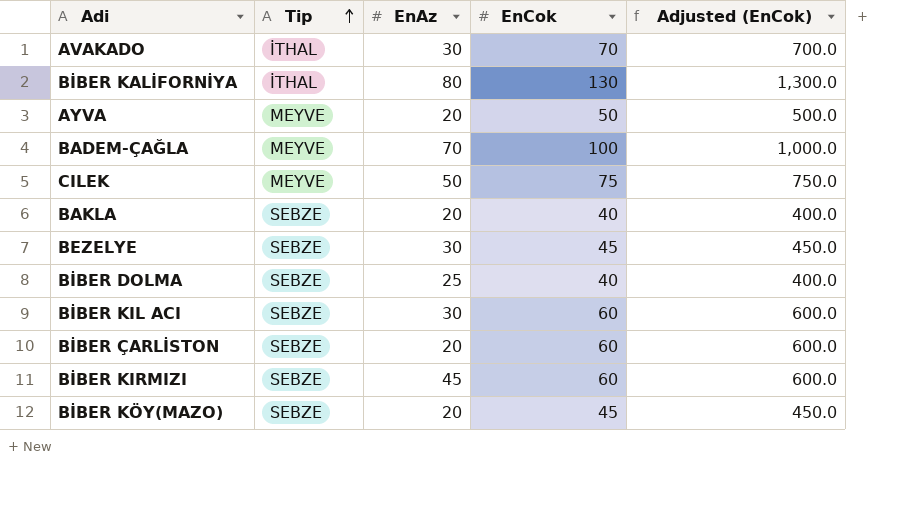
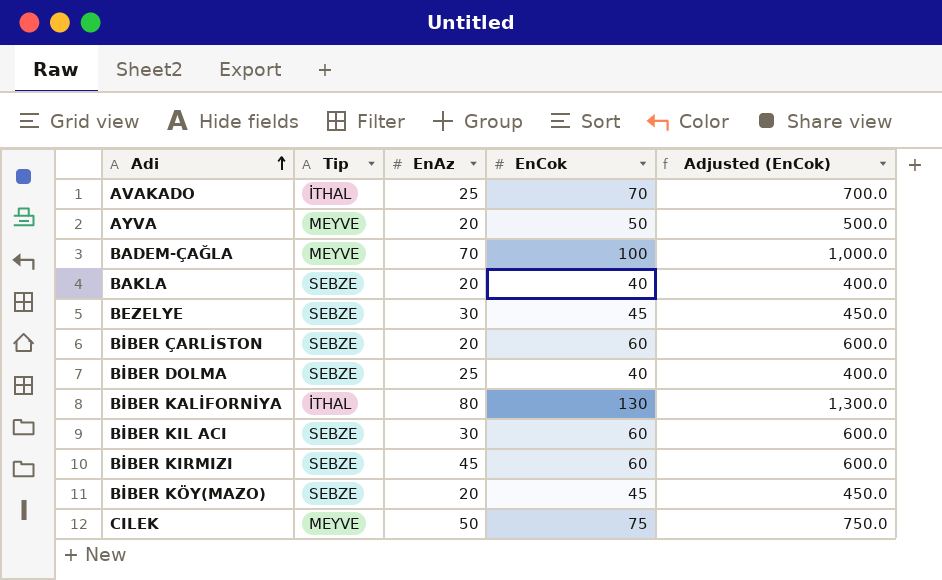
row order: Tip ascending -> Adi ascending
AVAKADO | EnAz: 30 -> 25

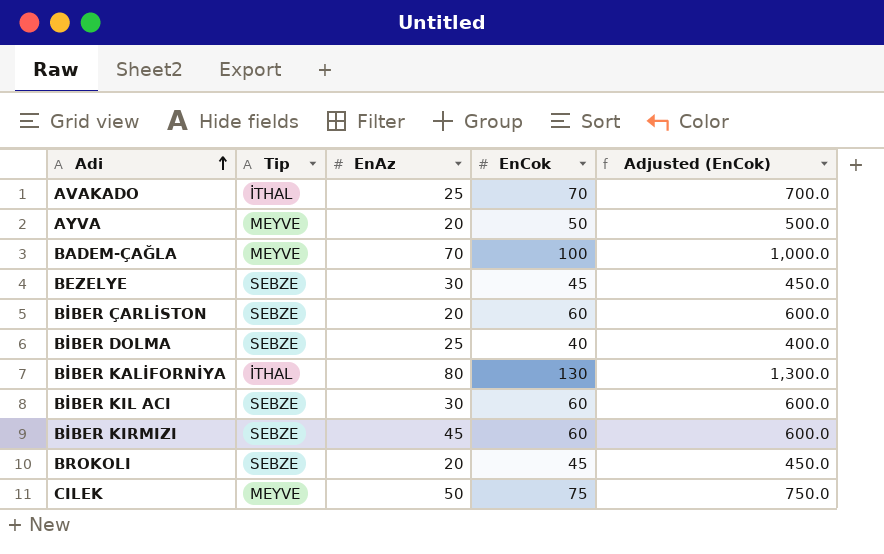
row BAKLA: SEBZE | 20 | 40 | 400.0 -> none
row BİBER KÖY(MAZO): SEBZE | 20 | 45 | 450.0 -> none
row BROKOLI: none -> SEBZE | 20 | 45 | 450.0

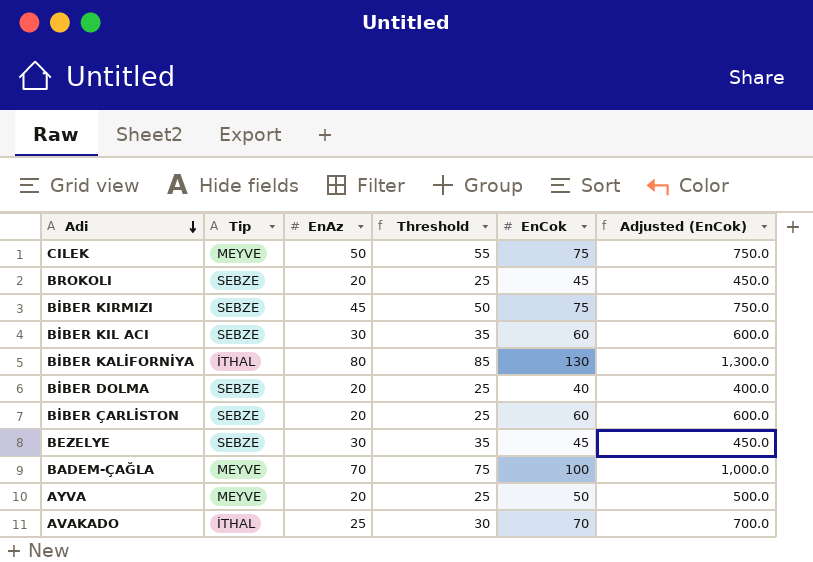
row order: Adi ascending -> Adi descending
column Threshold | formula: none -> [EnAz] + 5
BİBER KIRMIZI | EnCok: 60 -> 75
BİBER KIRMIZI | Adjusted (EnCok): 600.0 -> 750.0
BİBER DOLMA | EnAz: 25 -> 20

